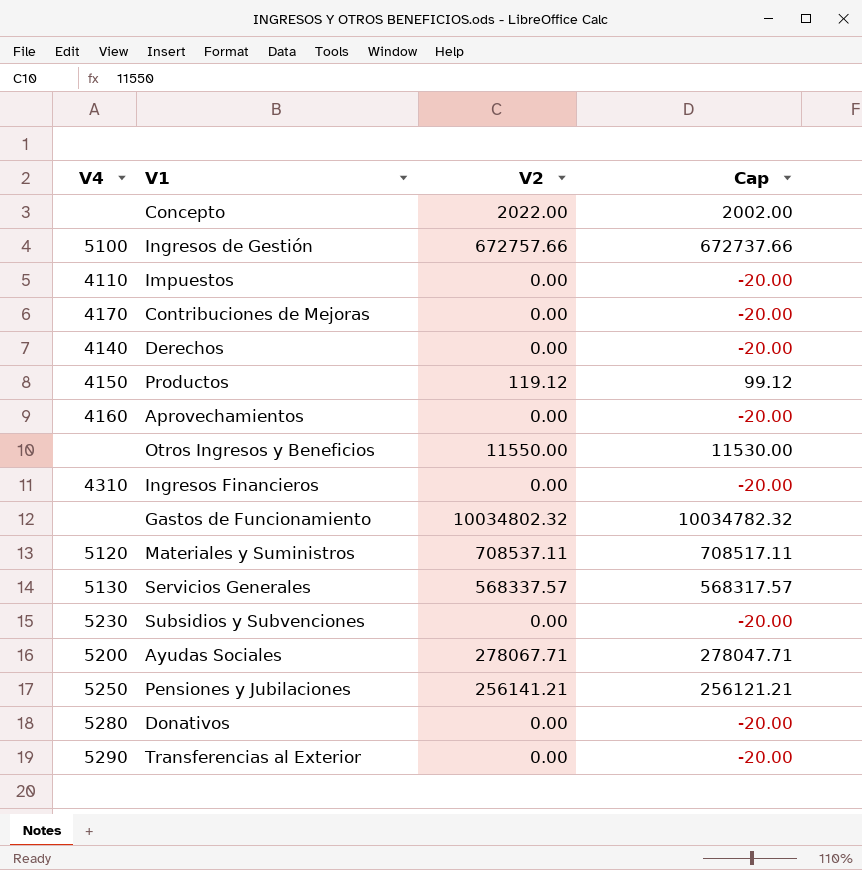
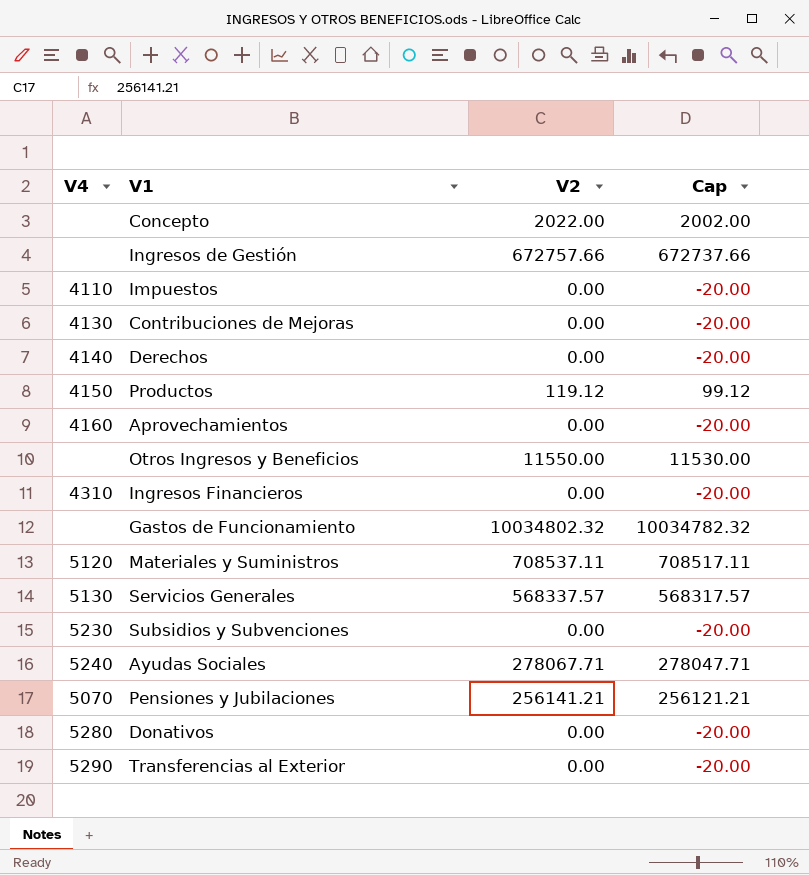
Ingresos de Gestión | V4: 5100 -> none
Contribuciones de Mejoras | V4: 4170 -> 4130
Ayudas Sociales | V4: 5200 -> 5240
Pensiones y Jubilaciones | V4: 5250 -> 5070

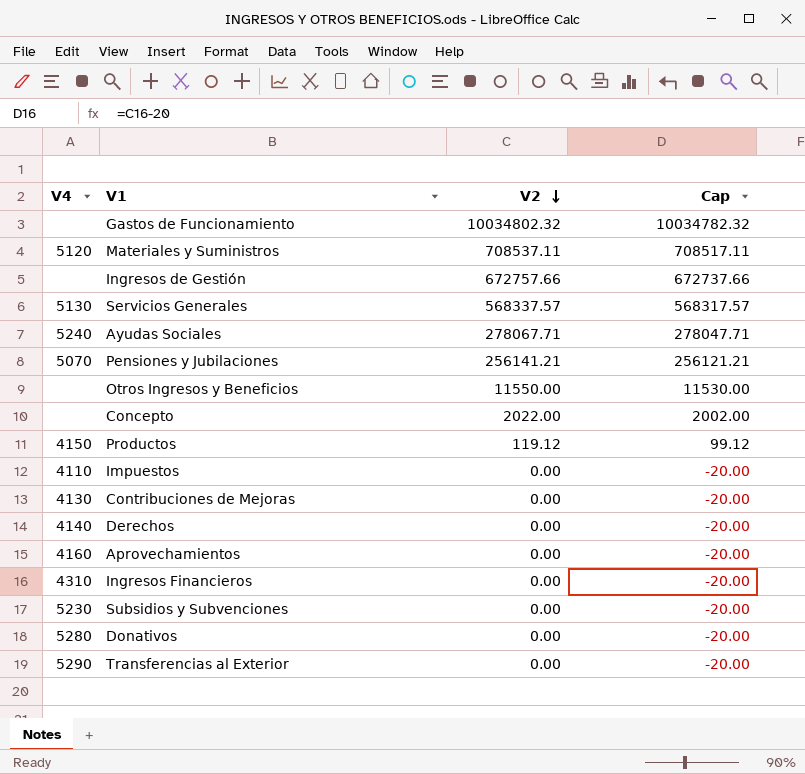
row order: none -> V2 descending

